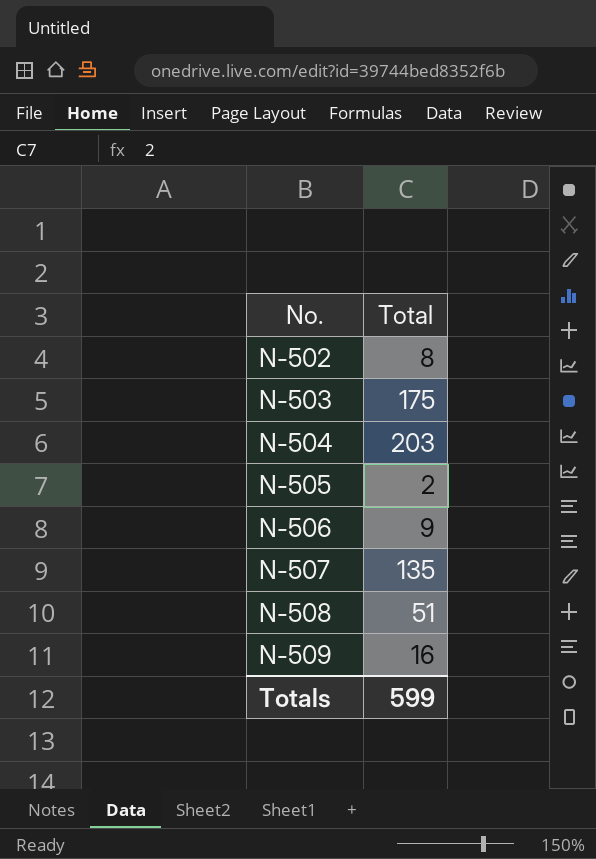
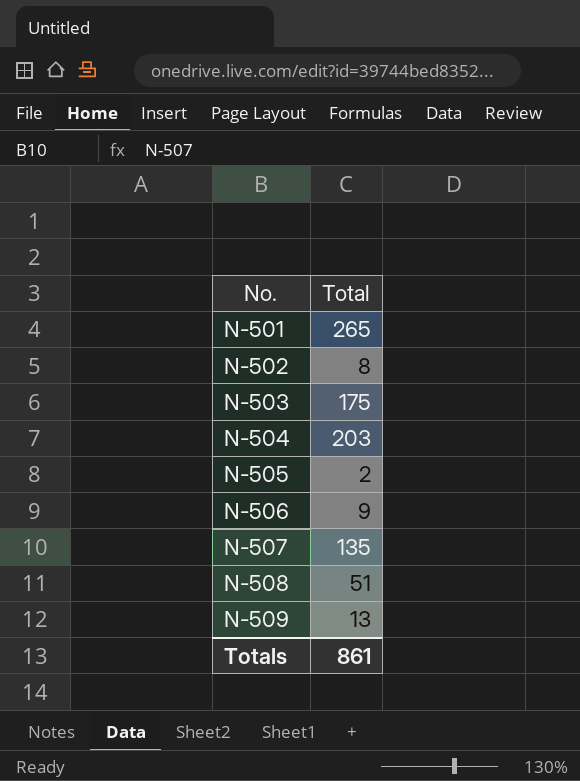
row N-501: none -> 265
N-509 | Total: 16 -> 13
Totals | Total: 599 -> 861

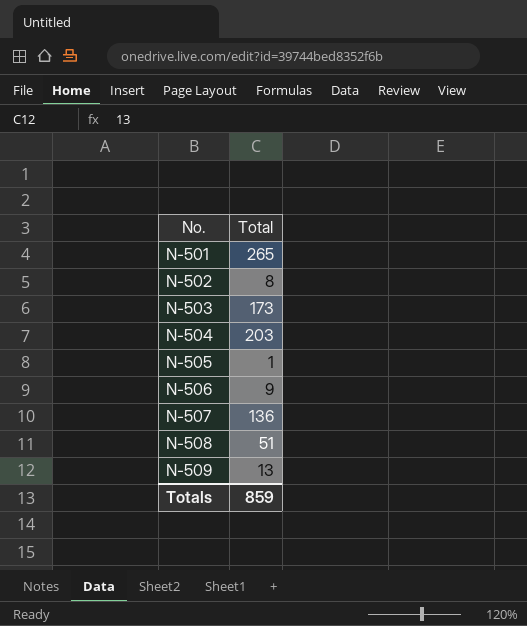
N-503 | Total: 175 -> 173
N-505 | Total: 2 -> 1
N-507 | Total: 135 -> 136
Totals | Total: 861 -> 859

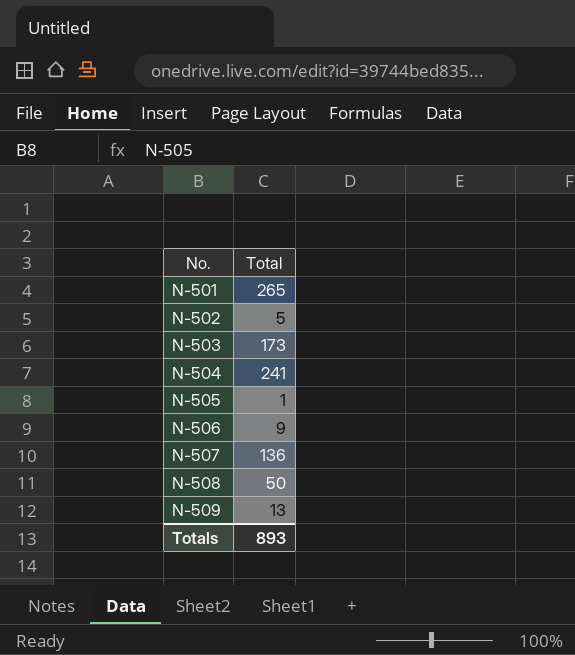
N-502 | Total: 8 -> 5
N-504 | Total: 203 -> 241
N-508 | Total: 51 -> 50
Totals | Total: 859 -> 893

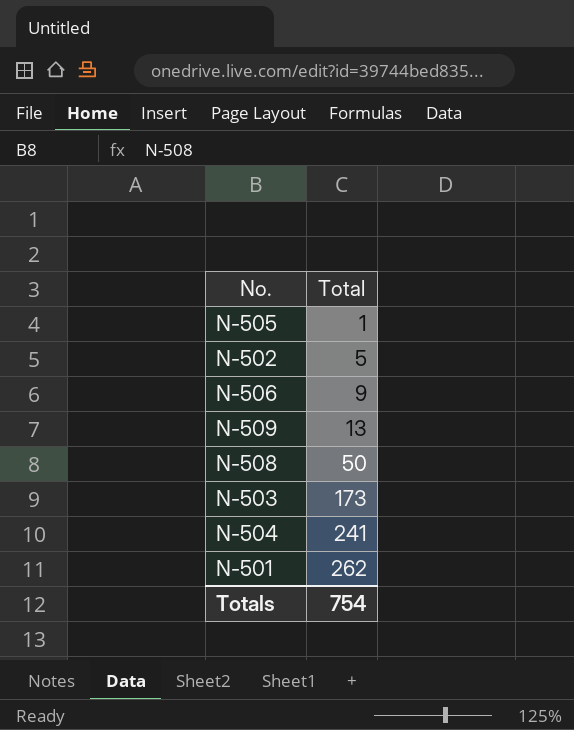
row order: No. ascending -> Total ascending
row N-507: 136 -> none
N-501 | Total: 265 -> 262
Totals | Total: 893 -> 754

